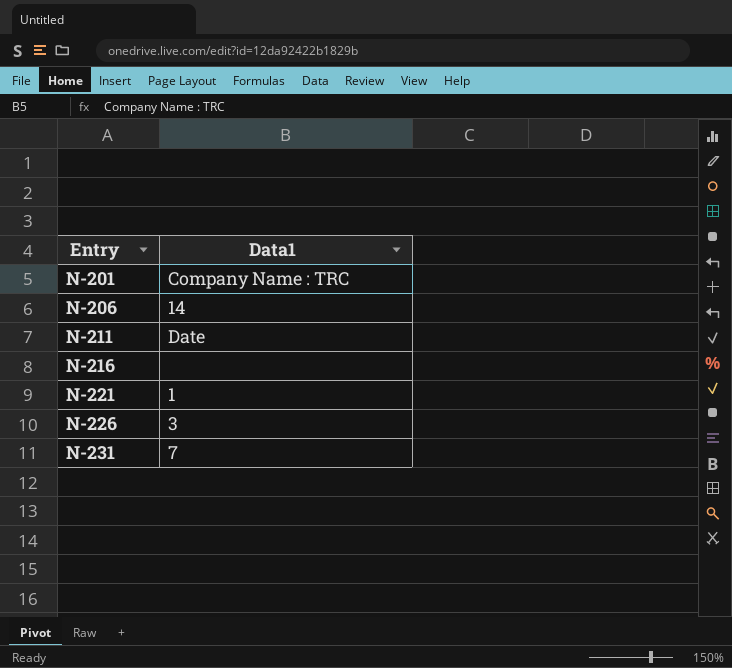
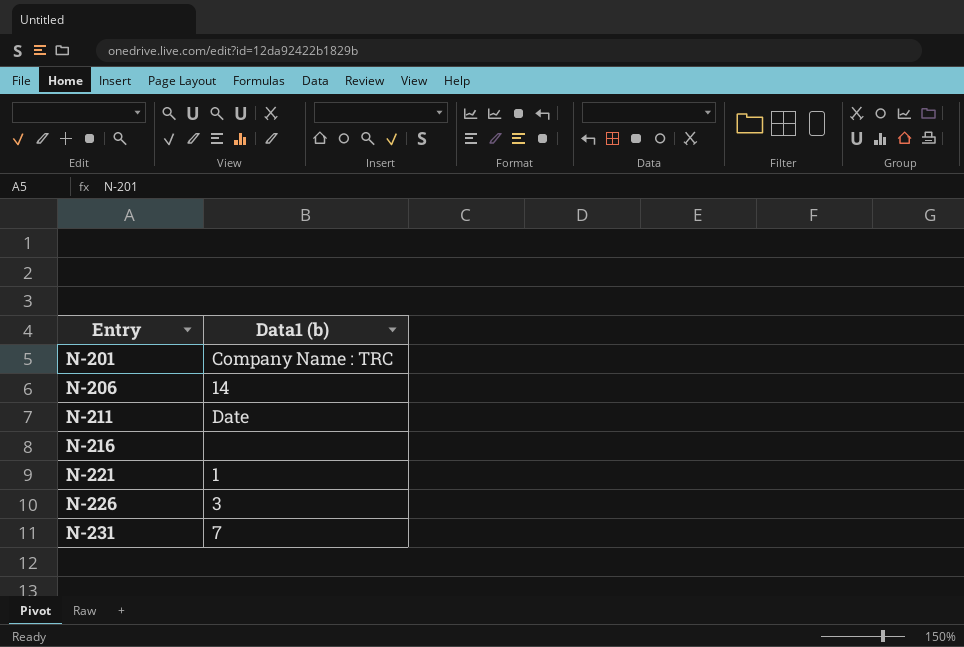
column name: Data1 -> Data1 (b)

